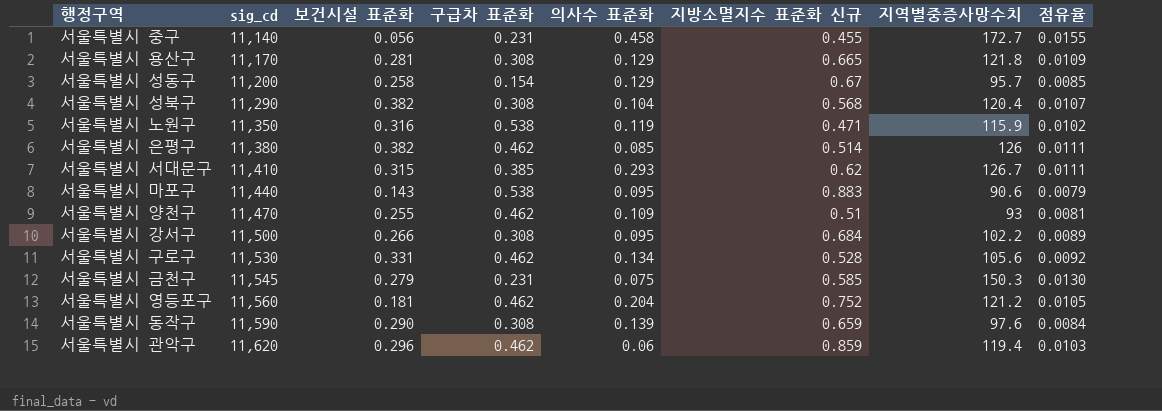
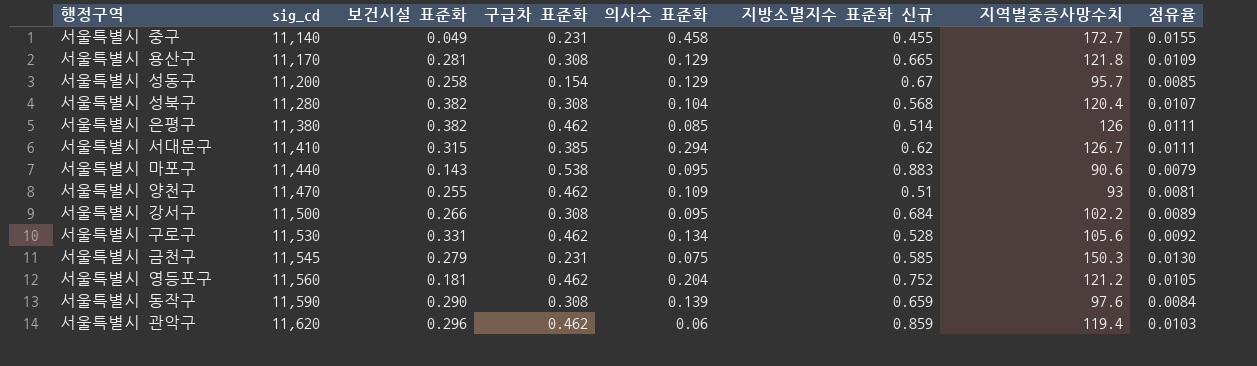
row 서울특별시 노원구: 11,350 | 0.316 | 0.538 | 0.119 | 0.471 | 115.9 | 0.0102 -> none
서울특별시 중구 | 보건시설 표준화: 0.056 -> 0.049
서울특별시 성북구 | sig_cd: 11,290 -> 11,280
서울특별시 서대문구 | 의사수 표준화: 0.293 -> 0.294

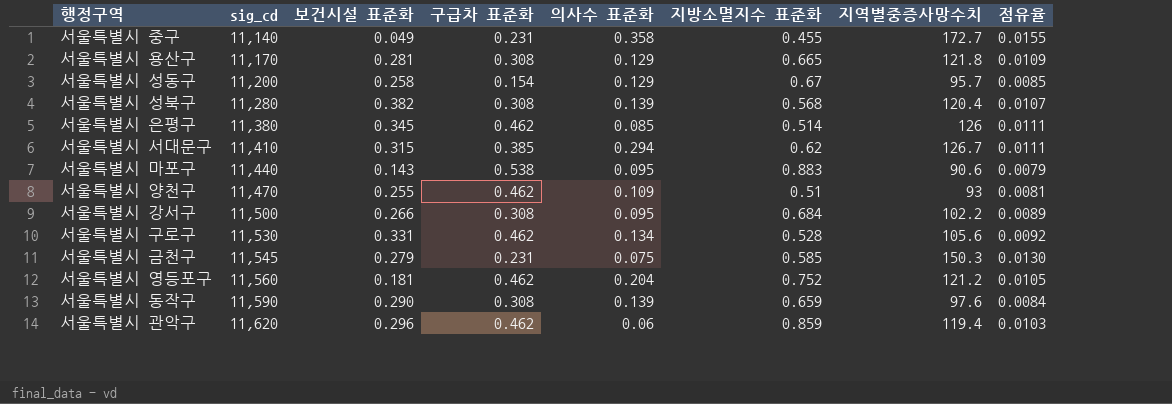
column name: 지방소멸지수 표준화 신규 -> 지방소멸지수 표준화
서울특별시 중구 | 의사수 표준화: 0.458 -> 0.358
서울특별시 성북구 | 의사수 표준화: 0.104 -> 0.139
서울특별시 은평구 | 보건시설 표준화: 0.382 -> 0.345

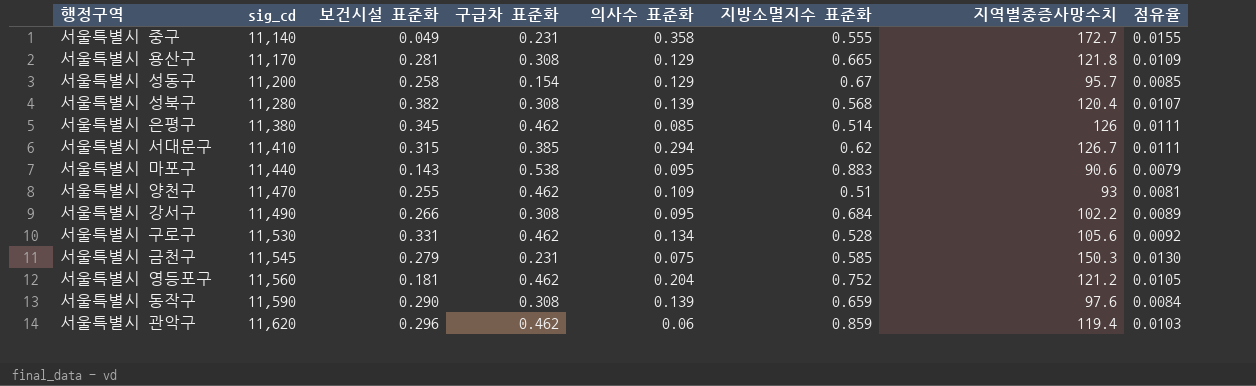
서울특별시 중구 | 지방소멸지수 표준화: 0.455 -> 0.555
서울특별시 강서구 | sig_cd: 11,500 -> 11,490

